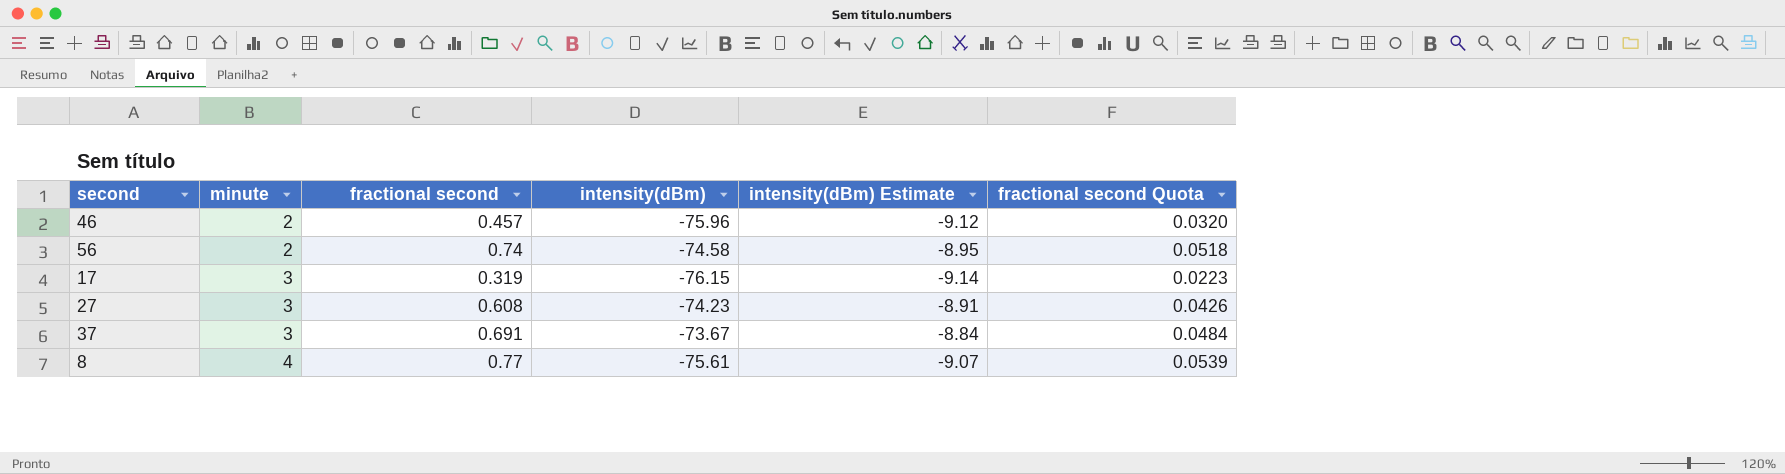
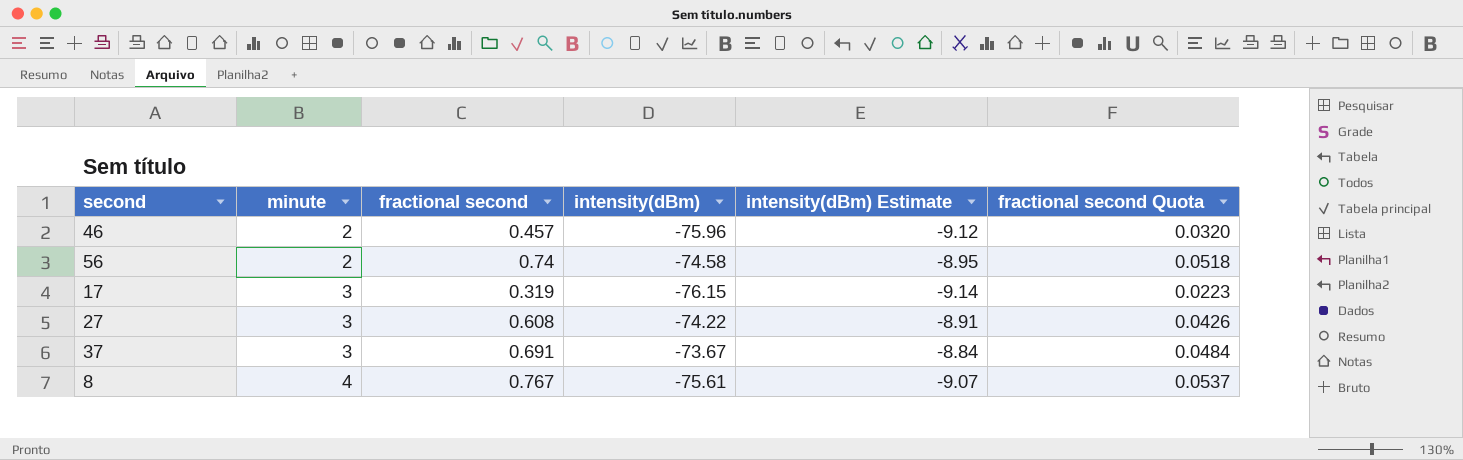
27 | intensity(dBm): -74.23 -> -74.22
8 | fractional second: 0.77 -> 0.767
8 | fractional second Quota: 0.0539 -> 0.0537

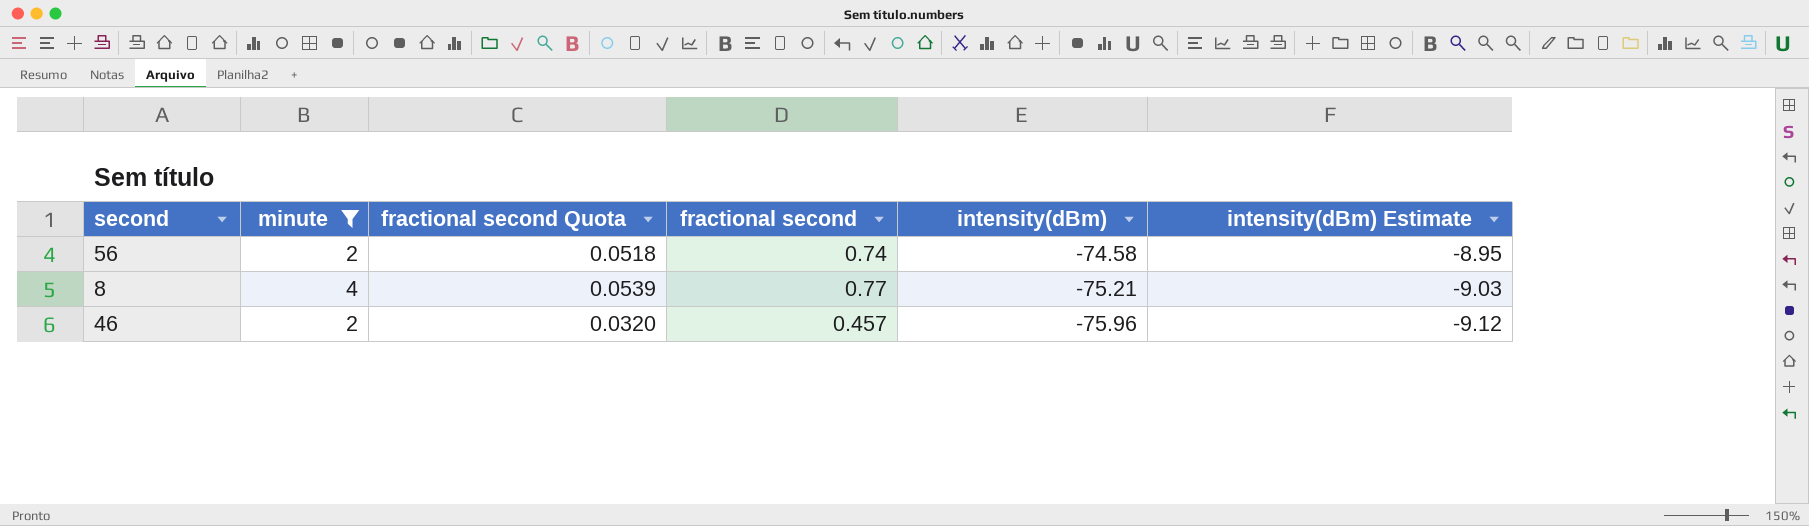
filter: none -> minute != 3
row order: minute ascending -> intensity(dBm) descending
column fractional second Quota | position: 6 -> 3
8 | fractional second Quota: 0.0537 -> 0.0539
8 | fractional second: 0.767 -> 0.77
8 | intensity(dBm): -75.61 -> -75.21
8 | intensity(dBm) Estimate: -9.07 -> -9.03

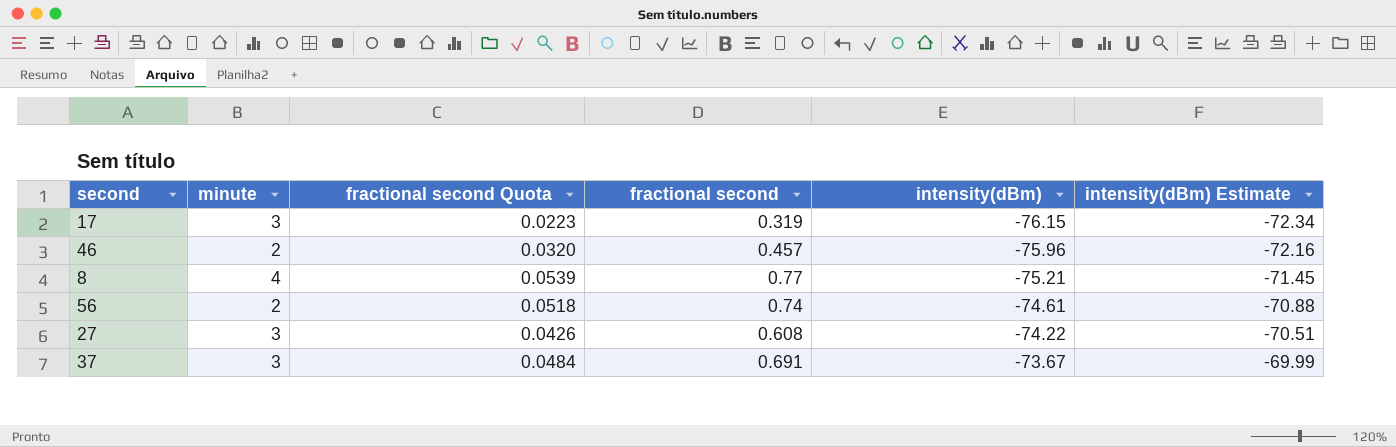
filter: minute != 3 -> none
row order: intensity(dBm) descending -> intensity(dBm) ascending
column intensity(dBm) Estimate | formula: [intensity(dBm)] * 0.12 -> [intensity(dBm)] * 0.95
56 | intensity(dBm): -74.58 -> -74.61

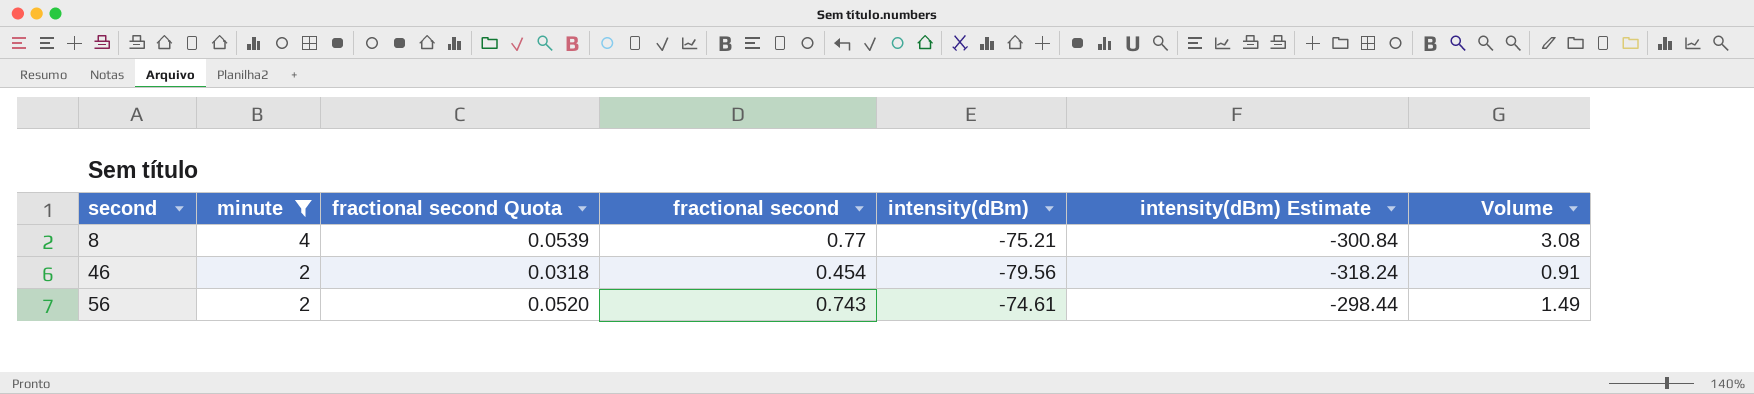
filter: none -> minute != 3
row order: intensity(dBm) ascending -> second ascending
column intensity(dBm) Estimate | formula: [intensity(dBm)] * 0.95 -> [intensity(dBm)] * 4
column Volume | formula: none -> [minute] * [fractional second]
46 | fractional second Quota: 0.0320 -> 0.0318
46 | fractional second: 0.457 -> 0.454
46 | intensity(dBm): -75.96 -> -79.56
56 | fractional second Quota: 0.0518 -> 0.0520
56 | fractional second: 0.74 -> 0.743

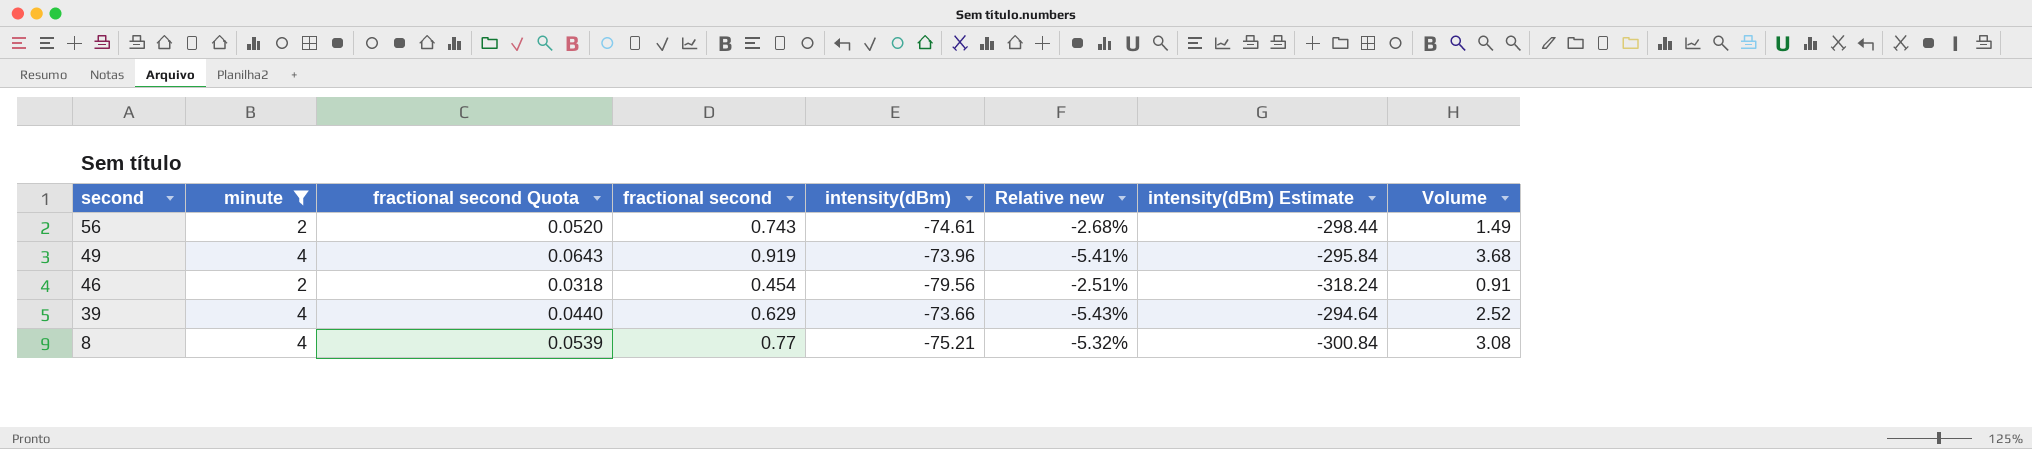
row order: second ascending -> second descending
column Relative new | formula: none -> [minute] / [intensity(dBm)]
row 49: none -> 4 | 0.0643 | 0.919 | -73.96 | -5.41% | -295.84 | 3.68
row 39: none -> 4 | 0.0440 | 0.629 | -73.66 | -5.43% | -294.64 | 2.52

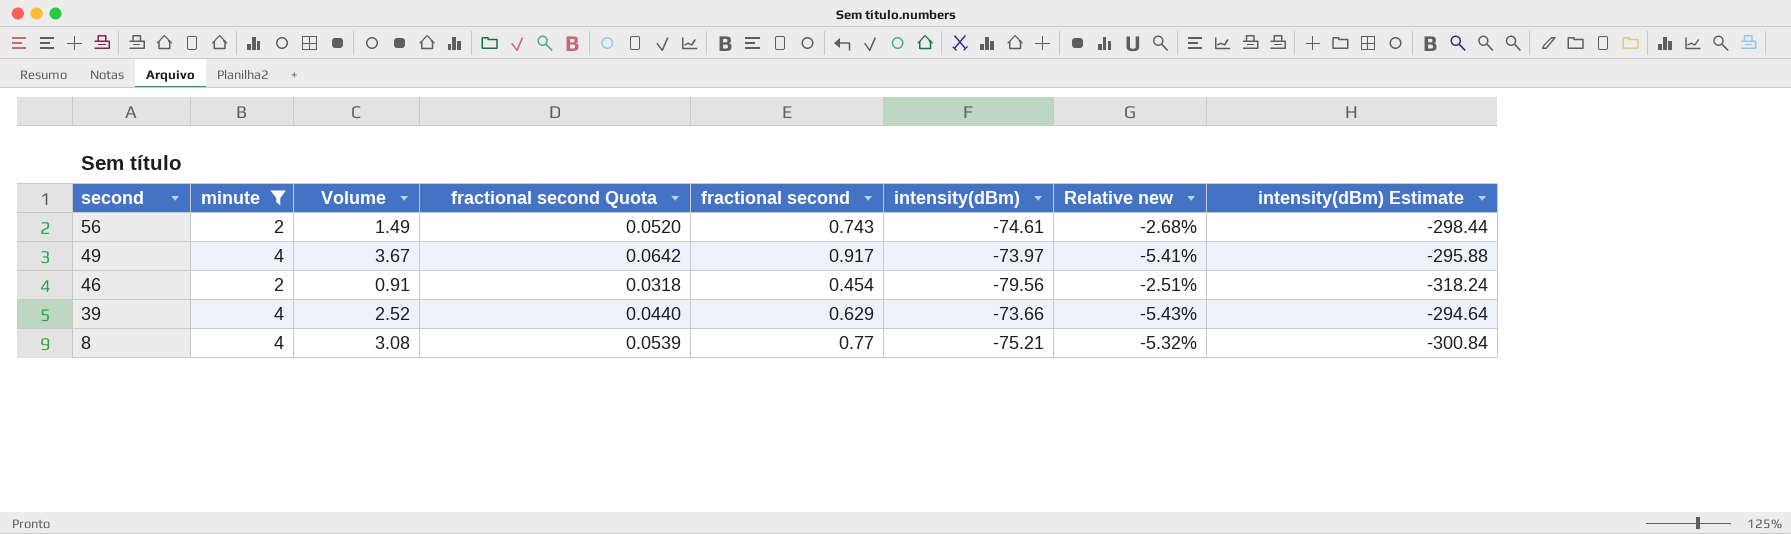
column Volume | position: 8 -> 3
49 | Volume: 3.68 -> 3.67
49 | fractional second Quota: 0.0643 -> 0.0642
49 | fractional second: 0.919 -> 0.917
49 | intensity(dBm): -73.96 -> -73.97
49 | intensity(dBm) Estimate: -295.84 -> -295.88

